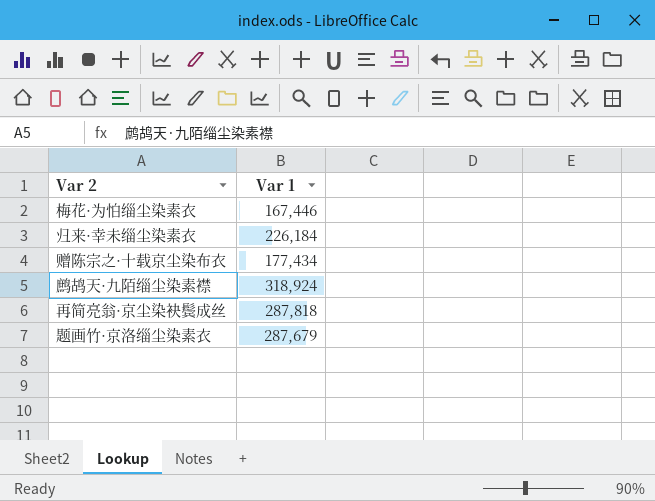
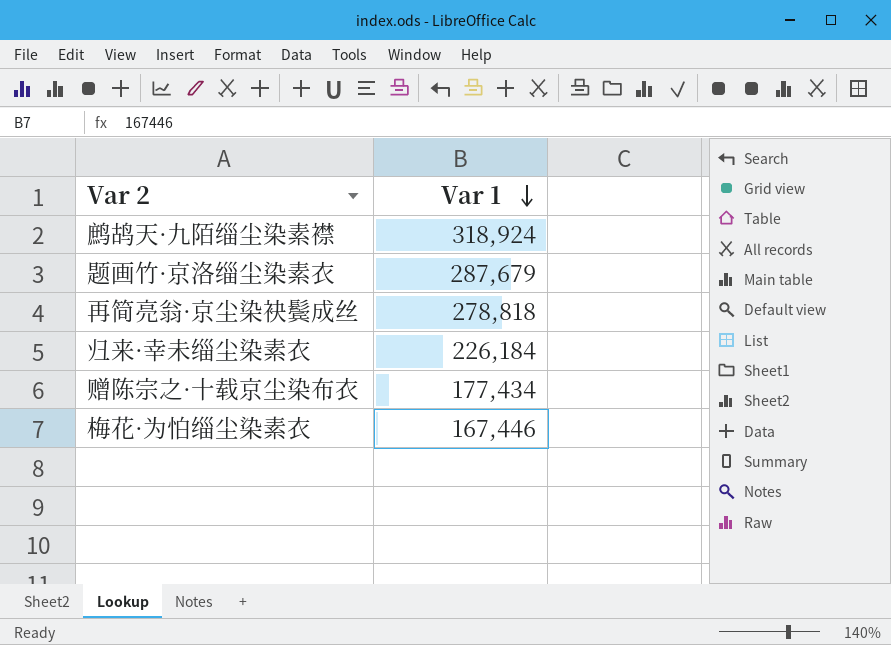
row order: none -> Var 1 descending
再简亮翁·京尘染袂鬓成丝 | Var 1: 287,818 -> 278,818

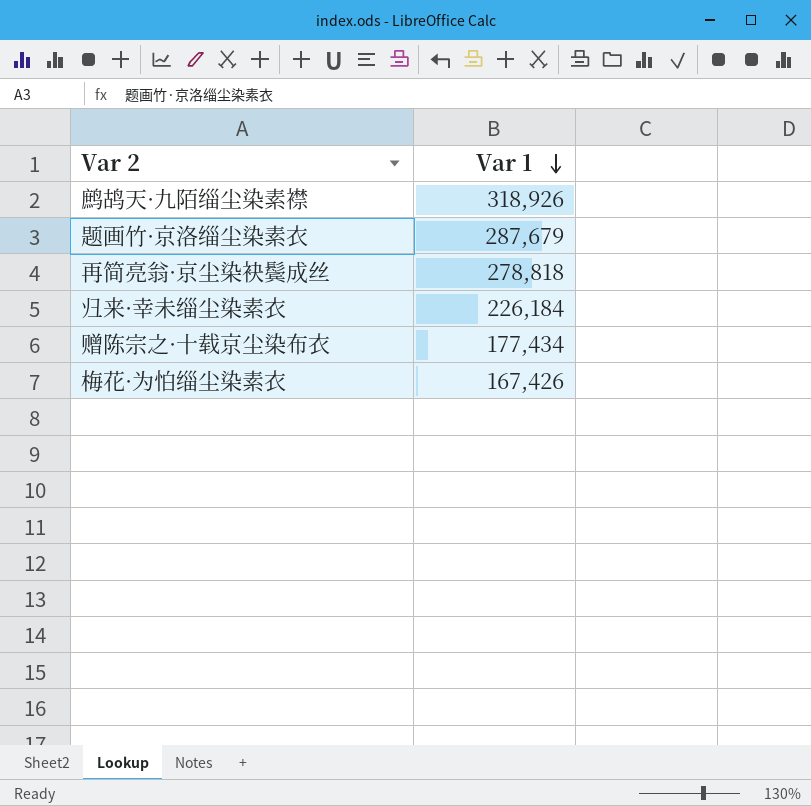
鹧鸪天·九陌缁尘染素襟 | Var 1: 318,924 -> 318,926
梅花·为怕缁尘染素衣 | Var 1: 167,446 -> 167,426

